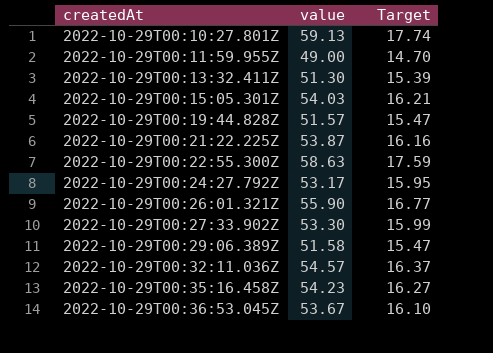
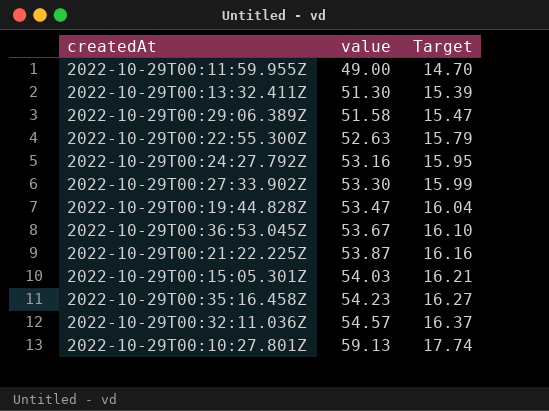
row order: createdAt ascending -> value ascending
row 2022-10-29T00:26:01.321Z: 55.90 | 16.77 -> none
2022-10-29T00:22:55.300Z | value: 58.63 -> 52.63
2022-10-29T00:22:55.300Z | Target: 17.59 -> 15.79
2022-10-29T00:24:27.792Z | value: 53.17 -> 53.16
2022-10-29T00:19:44.828Z | value: 51.57 -> 53.47
2022-10-29T00:19:44.828Z | Target: 15.47 -> 16.04

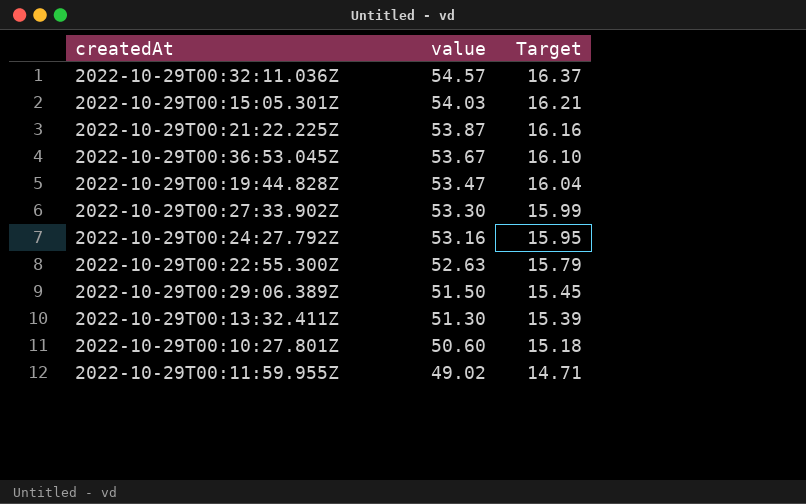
row order: value ascending -> value descending
row 2022-10-29T00:35:16.458Z: 54.23 | 16.27 -> none
2022-10-29T00:29:06.389Z | value: 51.58 -> 51.50
2022-10-29T00:29:06.389Z | Target: 15.47 -> 15.45
2022-10-29T00:10:27.801Z | value: 59.13 -> 50.60
2022-10-29T00:10:27.801Z | Target: 17.74 -> 15.18
2022-10-29T00:11:59.955Z | value: 49.00 -> 49.02
2022-10-29T00:11:59.955Z | Target: 14.70 -> 14.71

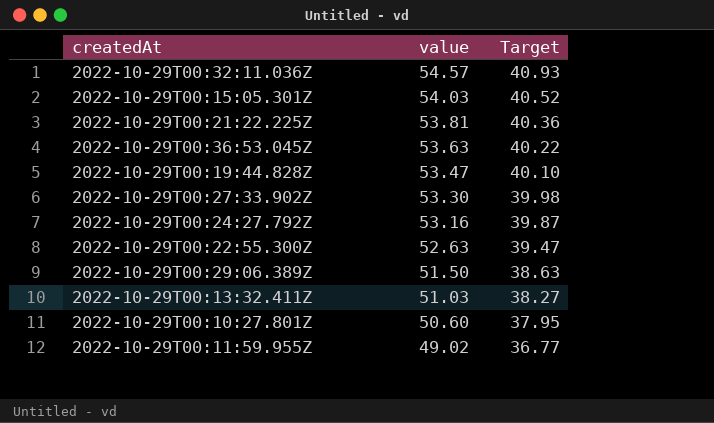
column Target | formula: [value] * 0.3 -> [value] * 0.75
2022-10-29T00:21:22.225Z | value: 53.87 -> 53.81
2022-10-29T00:36:53.045Z | value: 53.67 -> 53.63
2022-10-29T00:13:32.411Z | value: 51.30 -> 51.03

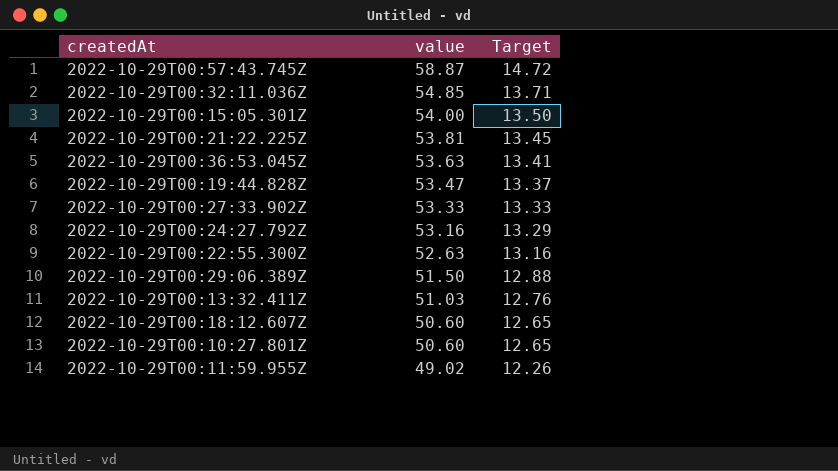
column Target | formula: [value] * 0.75 -> [value] * 0.25
row 2022-10-29T00:57:43.745Z: none -> 58.87 | 14.72
2022-10-29T00:32:11.036Z | value: 54.57 -> 54.85
2022-10-29T00:15:05.301Z | value: 54.03 -> 54.00
2022-10-29T00:27:33.902Z | value: 53.30 -> 53.33
row 2022-10-29T00:18:12.607Z: none -> 50.60 | 12.65

